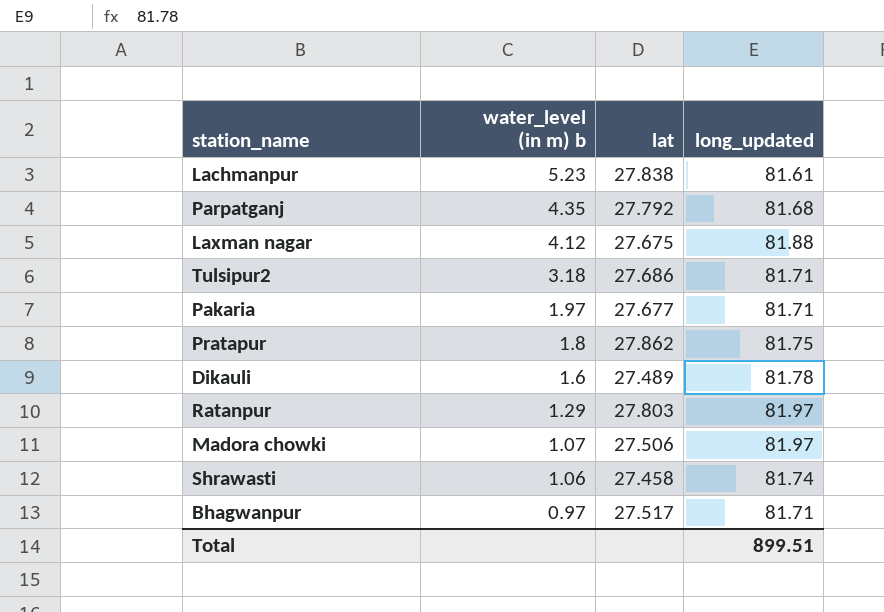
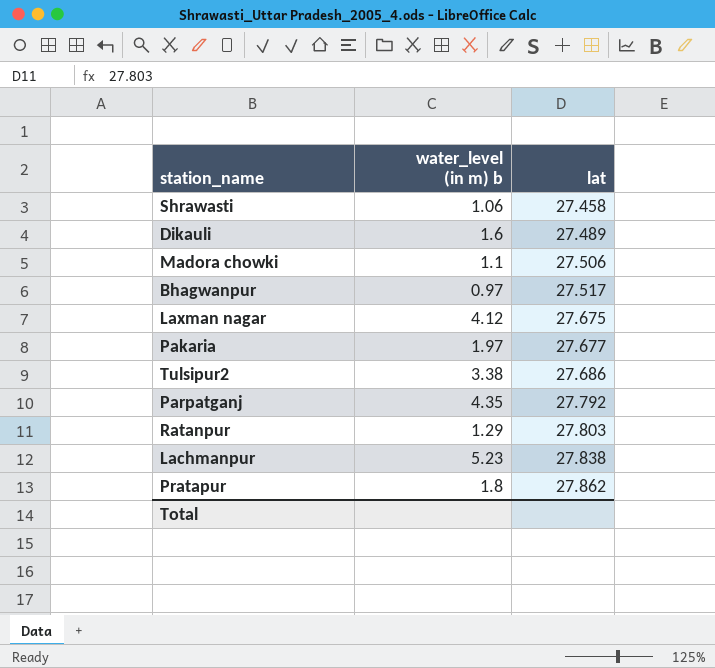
row order: water_level (in m) b descending -> lat ascending
column long_updated | position: 4 -> none
Madora chowki | water_level (in m) b: 1.07 -> 1.1
Tulsipur2 | water_level (in m) b: 3.18 -> 3.38

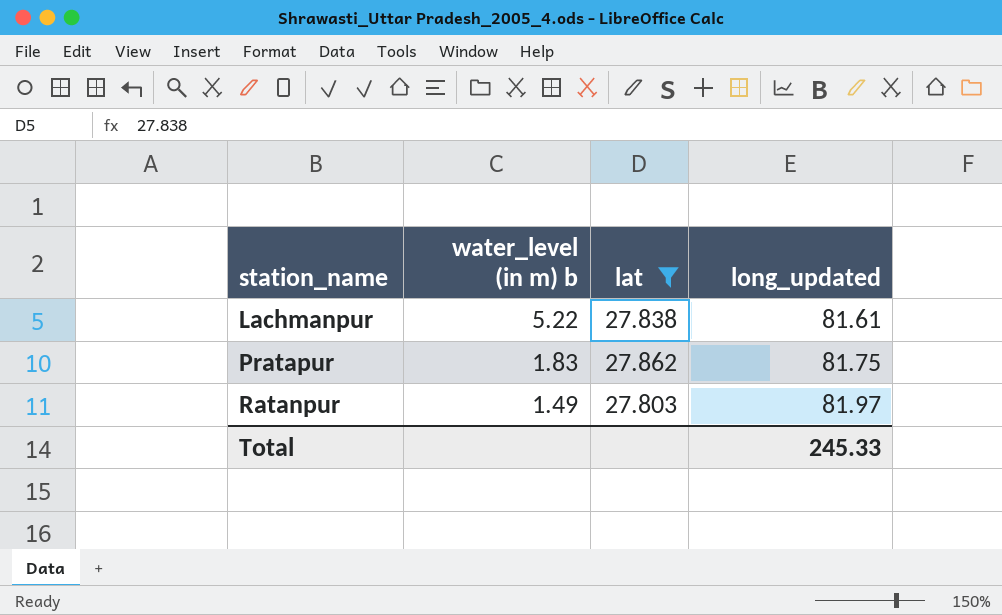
filter: none -> lat >= 27.803
row order: lat ascending -> station_name ascending
column long_updated | position: none -> 4
Lachmanpur | water_level (in m) b: 5.23 -> 5.22
Pratapur | water_level (in m) b: 1.8 -> 1.83
Ratanpur | water_level (in m) b: 1.29 -> 1.49

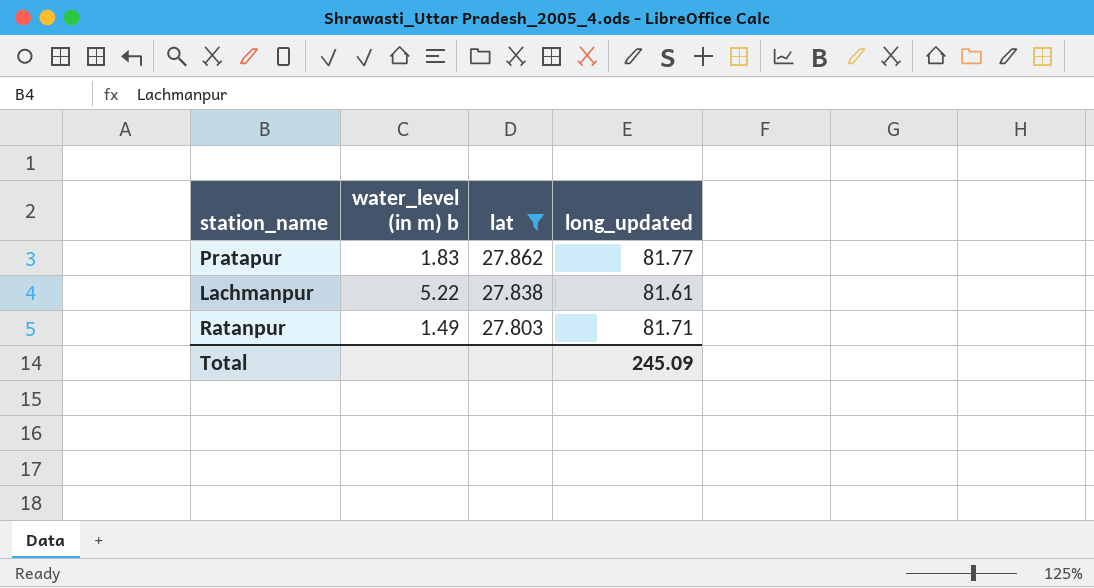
row order: station_name ascending -> lat descending
Pratapur | long_updated: 81.75 -> 81.77
Ratanpur | long_updated: 81.97 -> 81.71
Total | long_updated: 245.33 -> 245.09

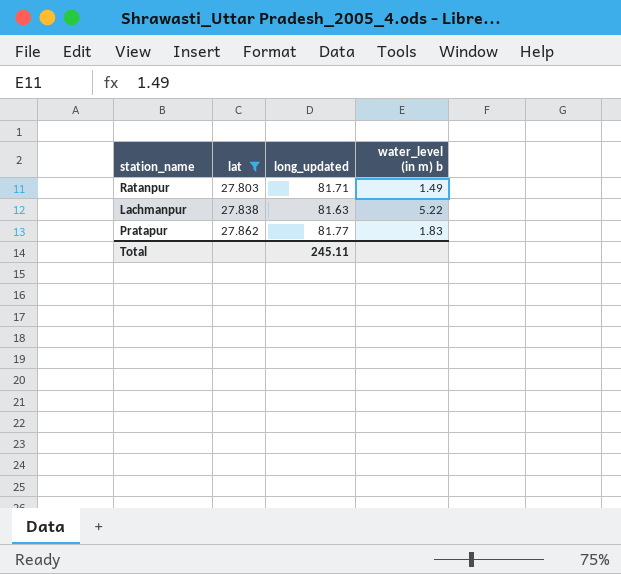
row order: lat descending -> lat ascending
column water_level (in m) b | position: 2 -> 4
Lachmanpur | long_updated: 81.61 -> 81.63
Total | long_updated: 245.09 -> 245.11

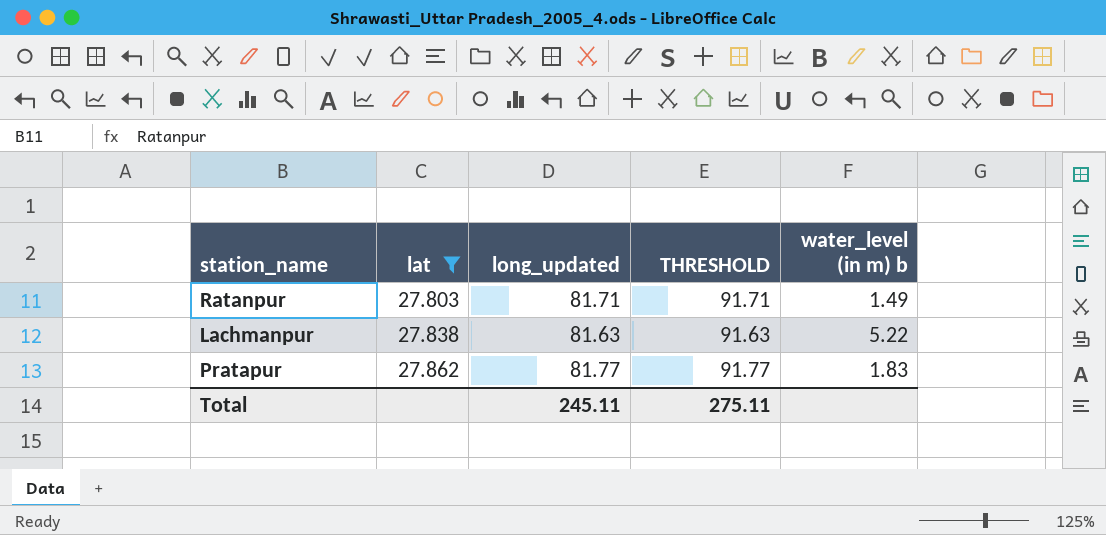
column THRESHOLD | formula: none -> [long_updated] + 10

